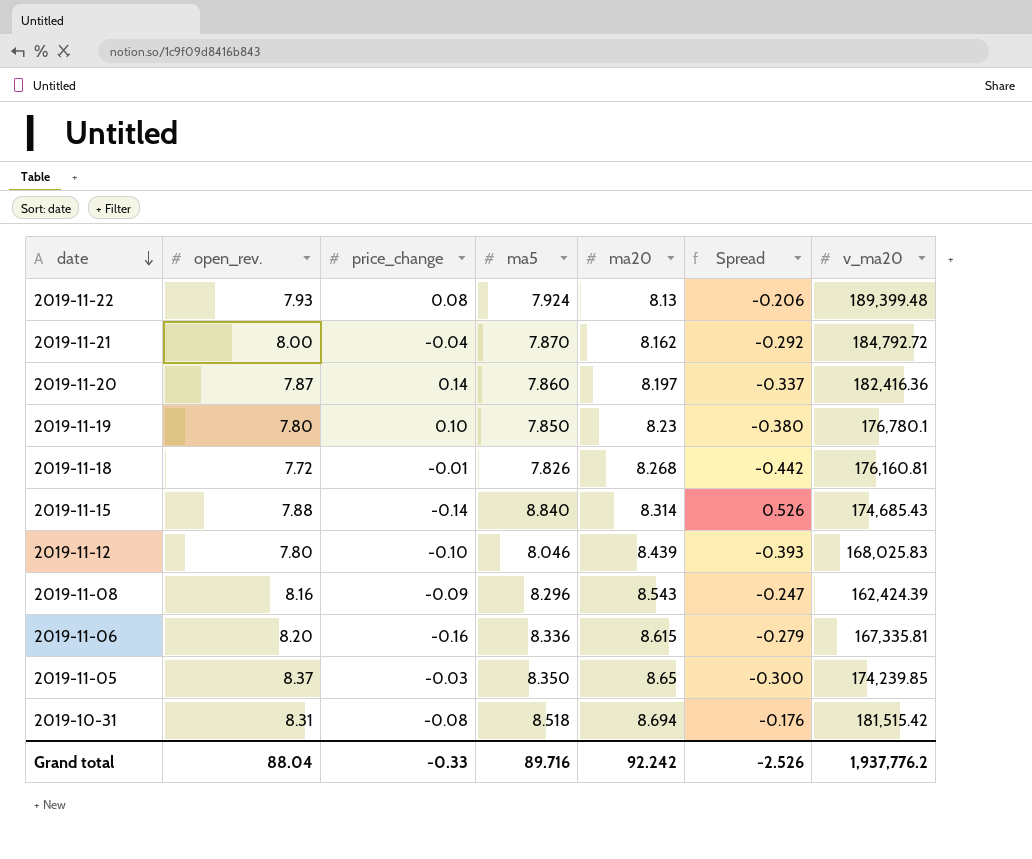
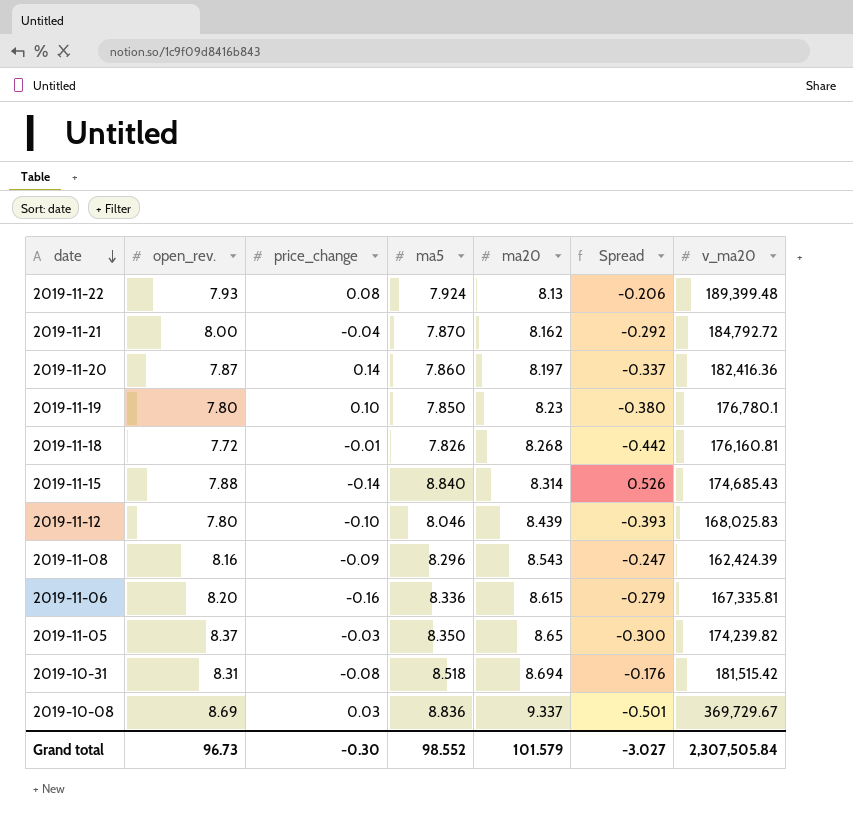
2019-11-05 | v_ma20: 174,239.85 -> 174,239.82
row 2019-10-08: none -> 8.69 | 0.03 | 8.836 | 9.337 | -0.501 | 369,729.67
Grand total | open_rev.: 88.04 -> 96.73
Grand total | price_change: -0.33 -> -0.30
Grand total | ma5: 89.716 -> 98.552
Grand total | ma20: 92.242 -> 101.579
Grand total | Spread: -2.526 -> -3.027
Grand total | v_ma20: 1,937,776.2 -> 2,307,505.84

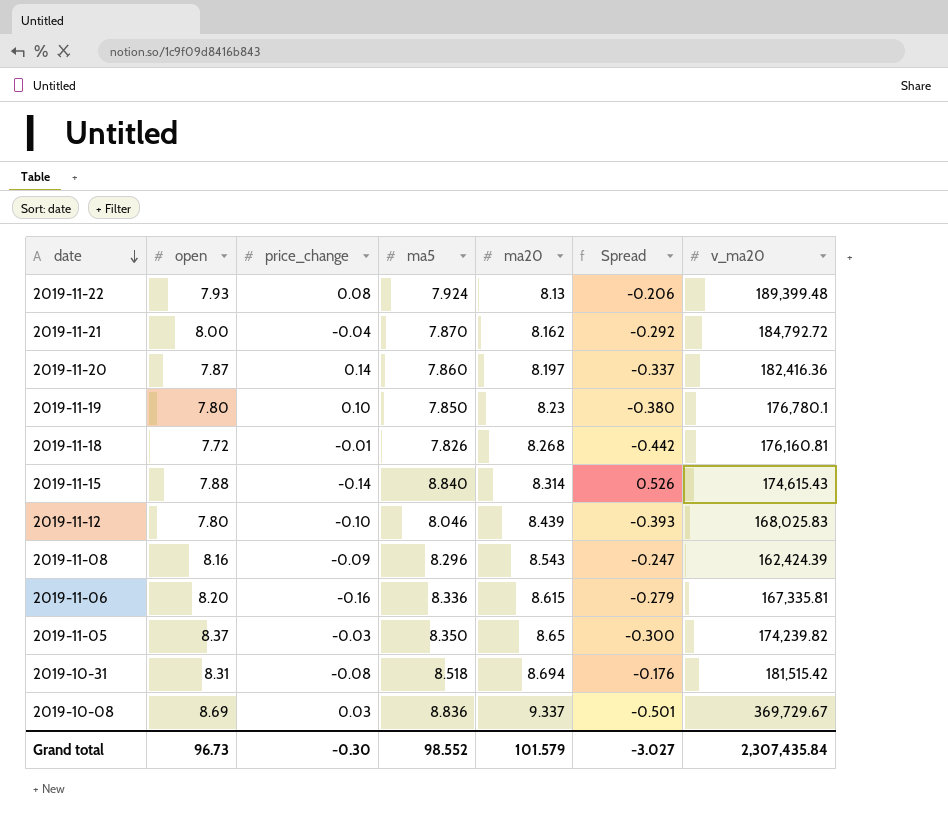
column name: open_rev. -> open
2019-11-15 | v_ma20: 174,685.43 -> 174,615.43
Grand total | v_ma20: 2,307,505.84 -> 2,307,435.84

